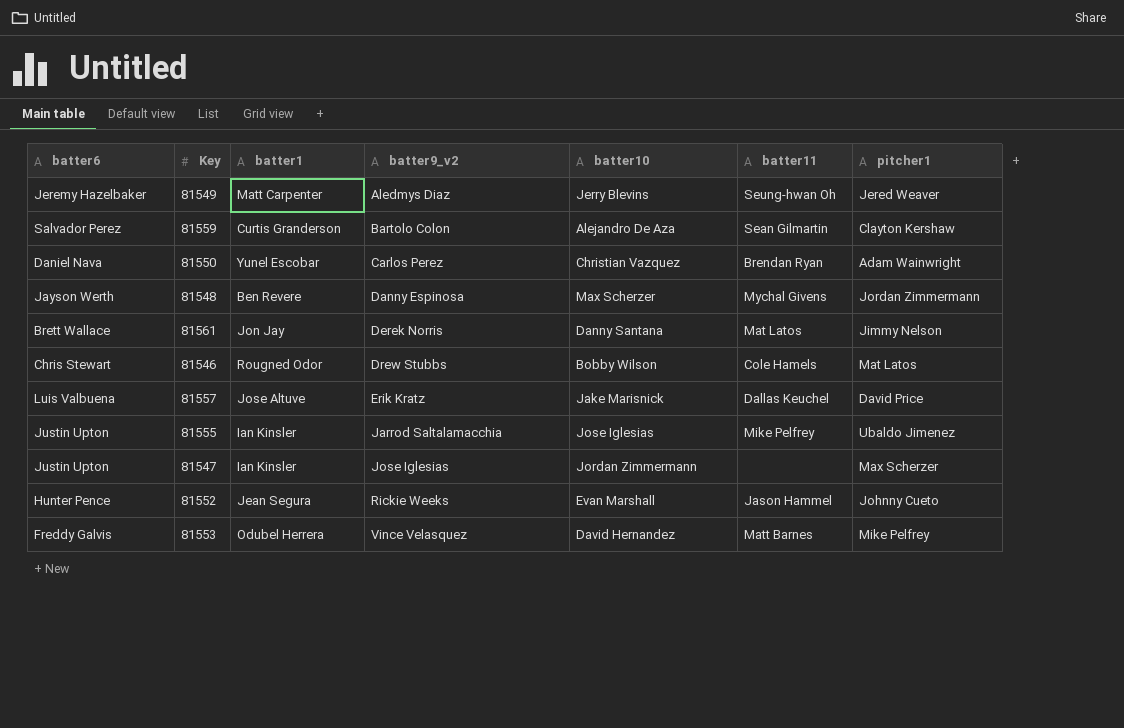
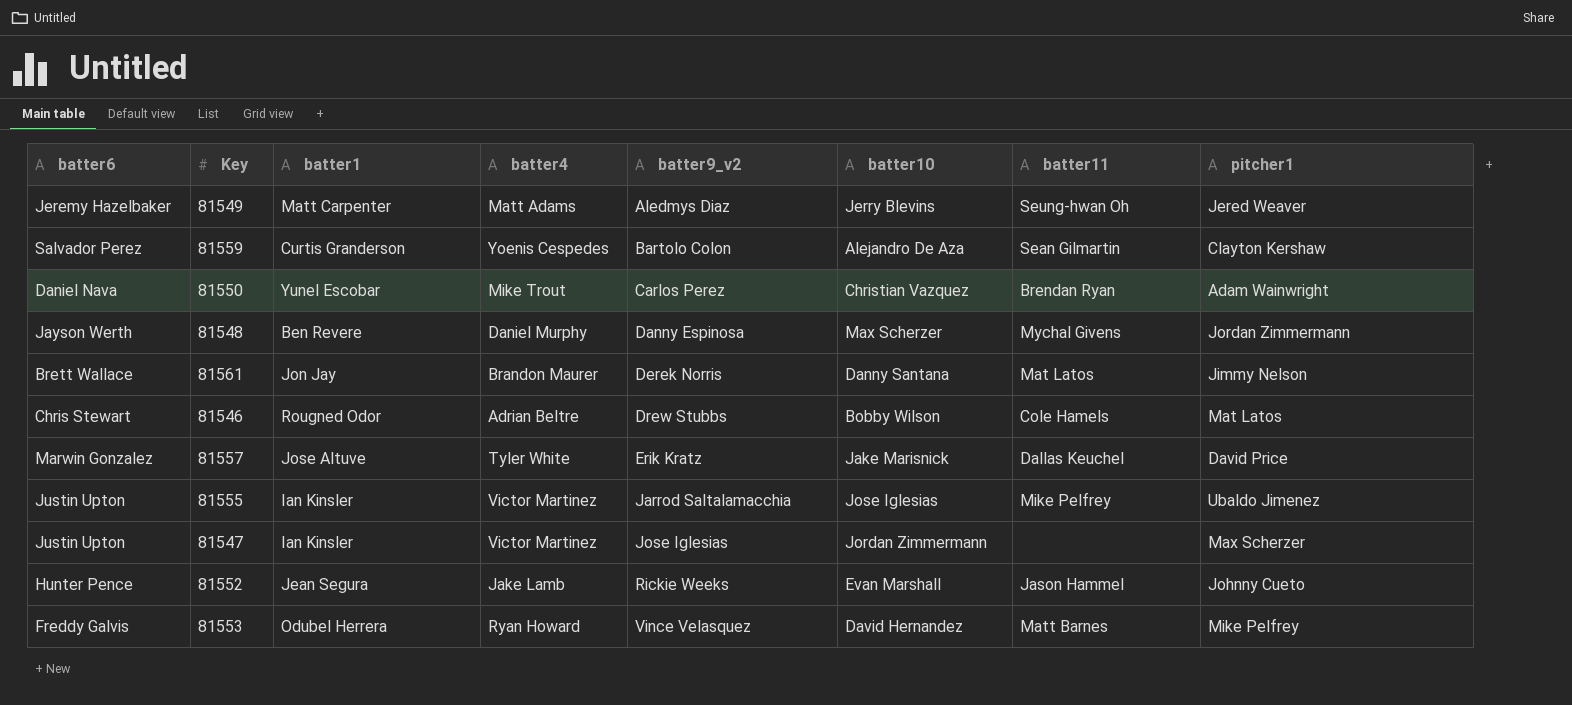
column batter4 | position: none -> 4
81557 | batter6: Luis Valbuena -> Marwin Gonzalez

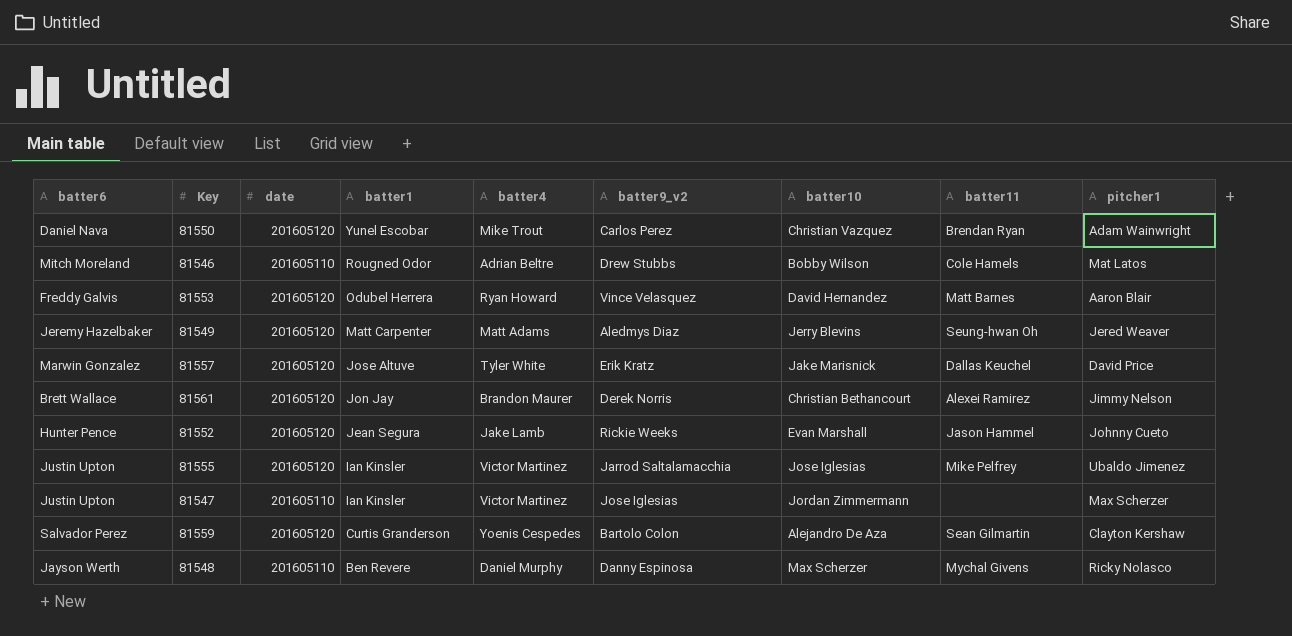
row order: batter9_v2 ascending -> batter1 descending
column date | position: none -> 3
81546 | batter6: Chris Stewart -> Mitch Moreland
81553 | pitcher1: Mike Pelfrey -> Aaron Blair
81561 | batter10: Danny Santana -> Christian Bethancourt
81561 | batter11: Mat Latos -> Alexei Ramirez
81548 | pitcher1: Jordan Zimmermann -> Ricky Nolasco

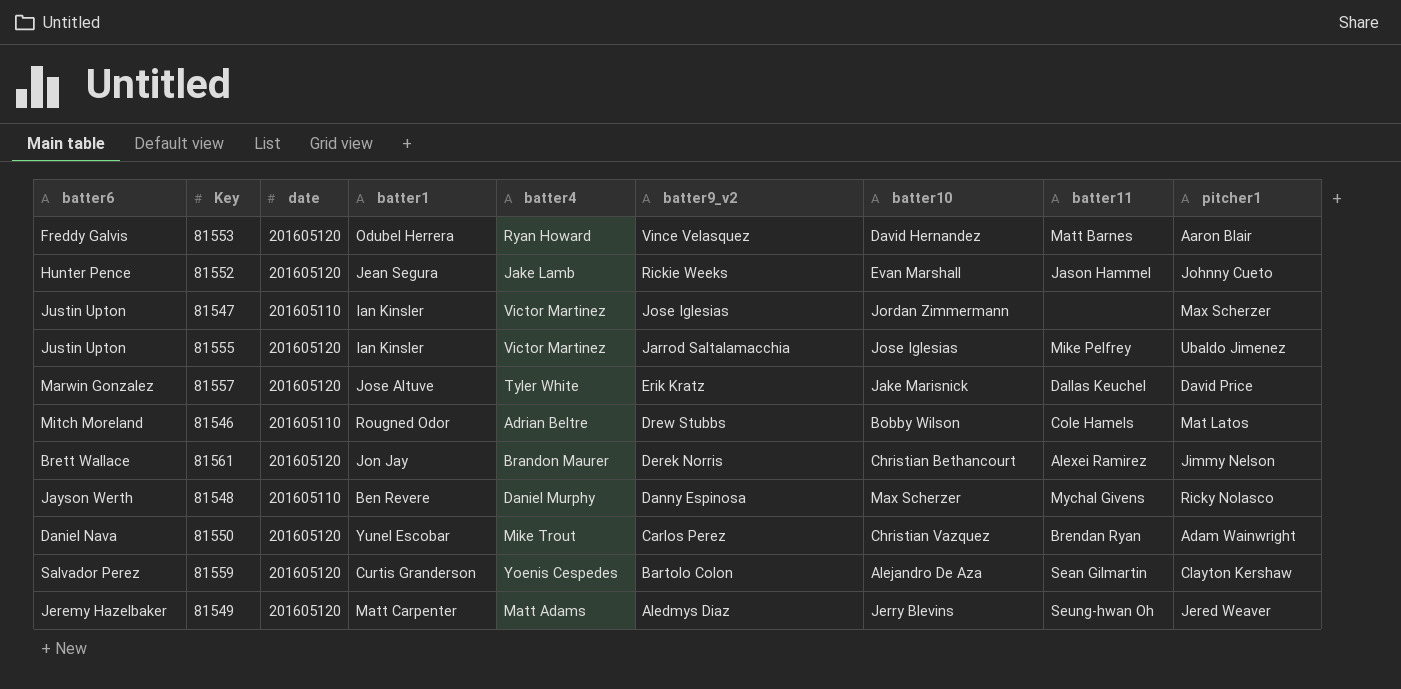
row order: batter1 descending -> batter9_v2 descending

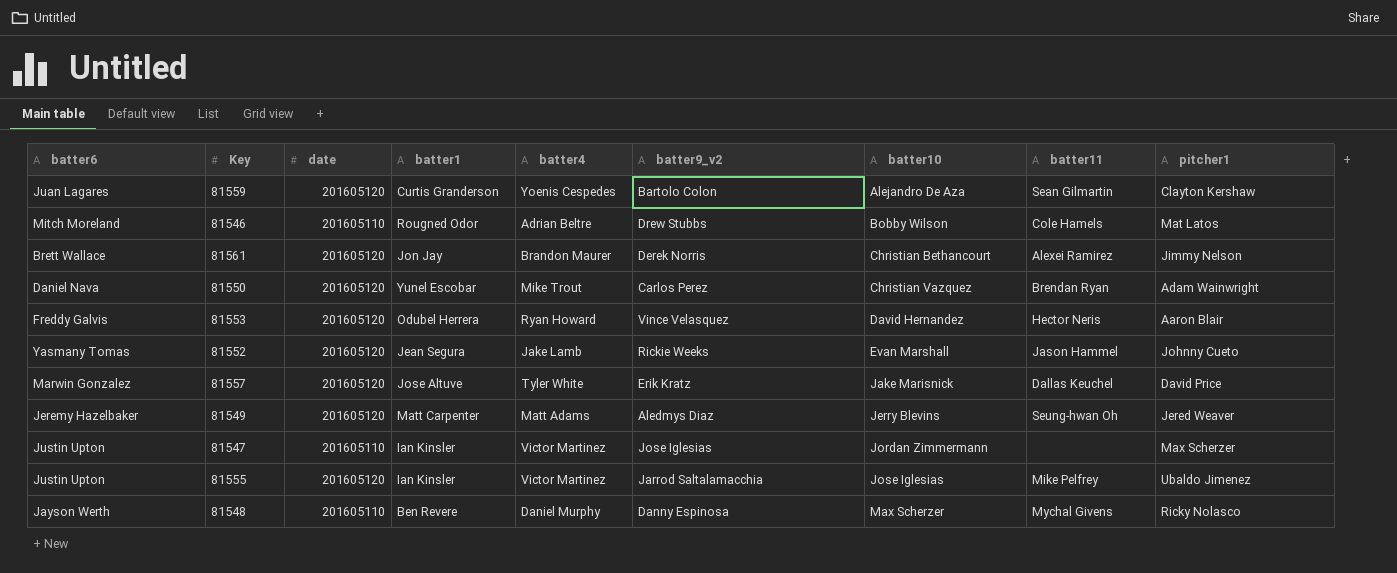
row order: batter9_v2 descending -> batter10 ascending
81559 | batter6: Salvador Perez -> Juan Lagares
81553 | batter11: Matt Barnes -> Hector Neris
81552 | batter6: Hunter Pence -> Yasmany Tomas

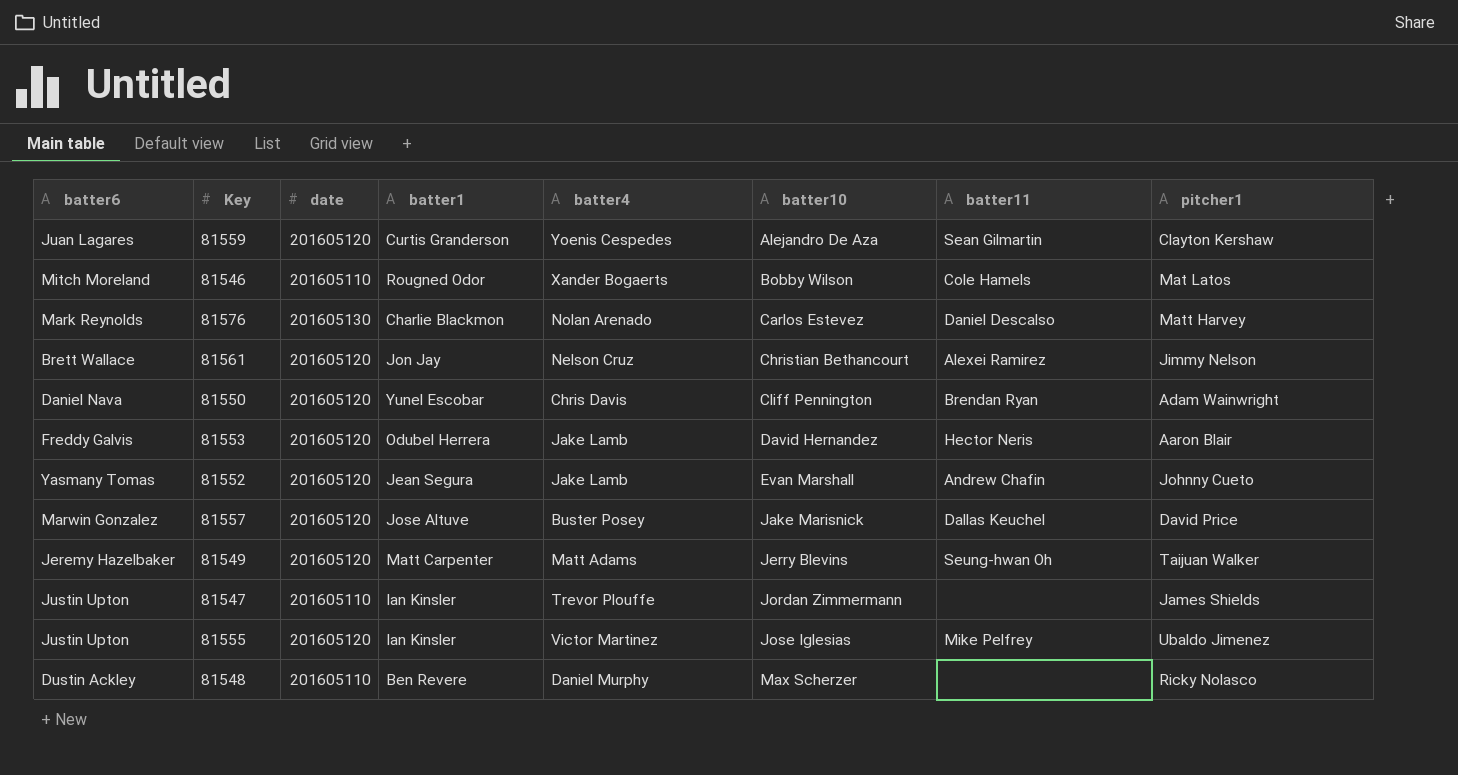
column batter9_v2 | position: 6 -> none
81546 | batter4: Adrian Beltre -> Xander Bogaerts
row 81576: none -> Mark Reynolds | 201605130 | Charlie Blackmon | Nolan Arenado | Carlos Estevez | Daniel Descalso | Matt Harvey
81561 | batter4: Brandon Maurer -> Nelson Cruz
81550 | batter4: Mike Trout -> Chris Davis
81550 | batter10: Christian Vazquez -> Cliff Pennington
81553 | batter4: Ryan Howard -> Jake Lamb
81552 | batter11: Jason Hammel -> Andrew Chafin
81557 | batter4: Tyler White -> Buster Posey
81549 | pitcher1: Jered Weaver -> Taijuan Walker
81547 | batter4: Victor Martinez -> Trevor Plouffe
81547 | pitcher1: Max Scherzer -> James Shields
81548 | batter6: Jayson Werth -> Dustin Ackley
81548 | batter11: Mychal Givens -> none

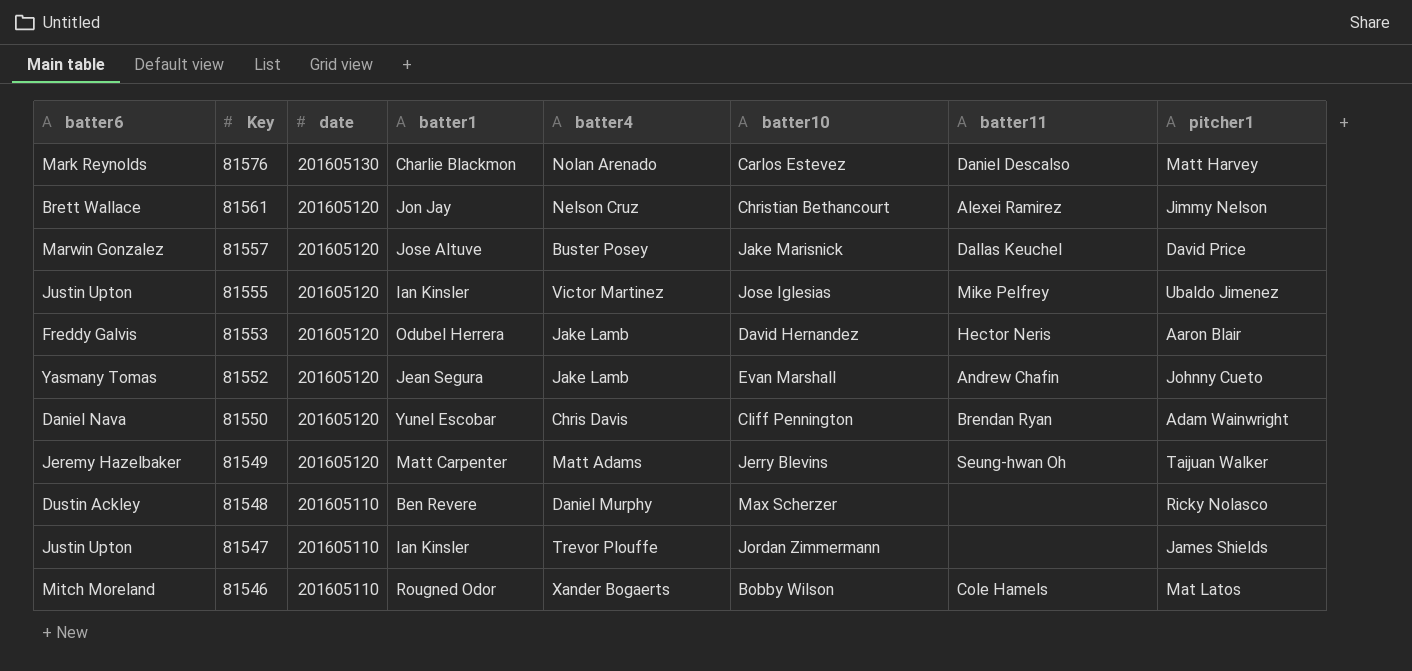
row order: batter10 ascending -> Key descending
row 81559: Juan Lagares | 201605120 | Curtis Granderson | Yoenis Cespedes | Alejandro De Aza | Sean Gilmartin | Clayton Kershaw -> none

